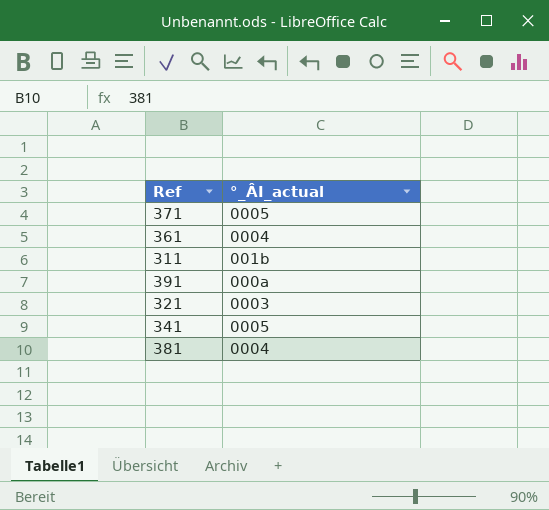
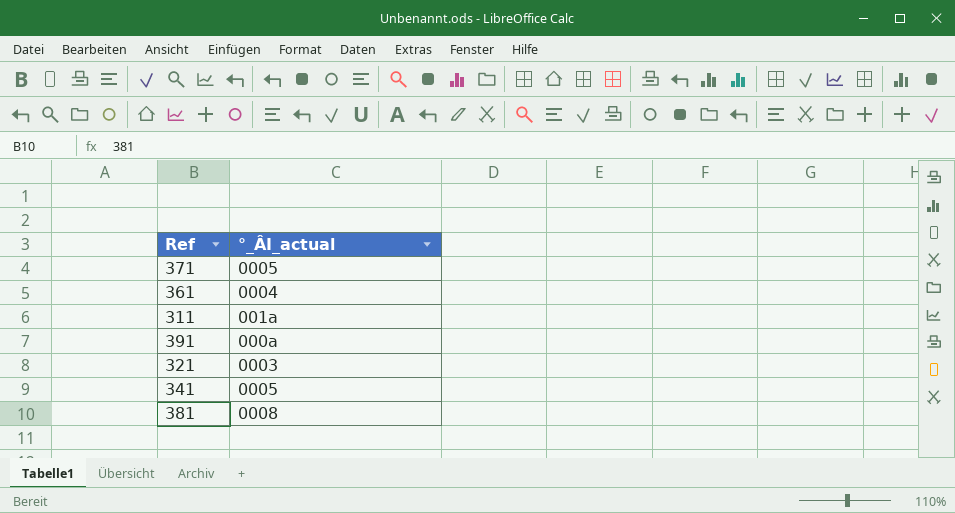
311 | °_ÂI_actual: 001b -> 001a
381 | °_ÂI_actual: 0004 -> 0008

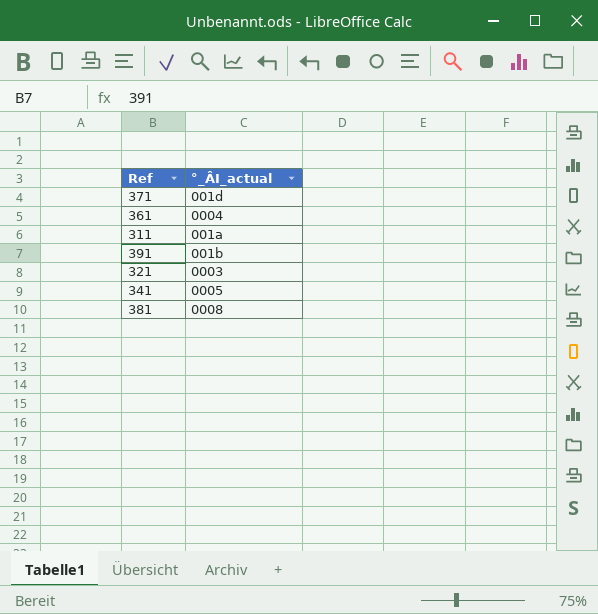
371 | °_ÂI_actual: 0005 -> 001d
391 | °_ÂI_actual: 000a -> 001b

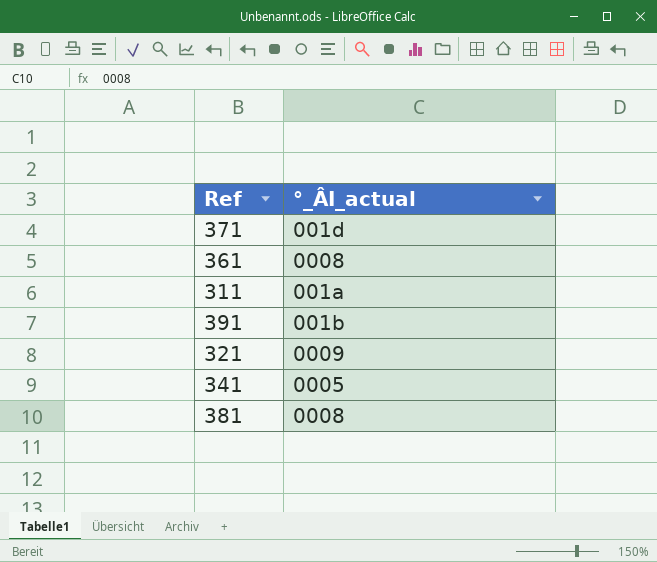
361 | °_ÂI_actual: 0004 -> 0008
321 | °_ÂI_actual: 0003 -> 0009

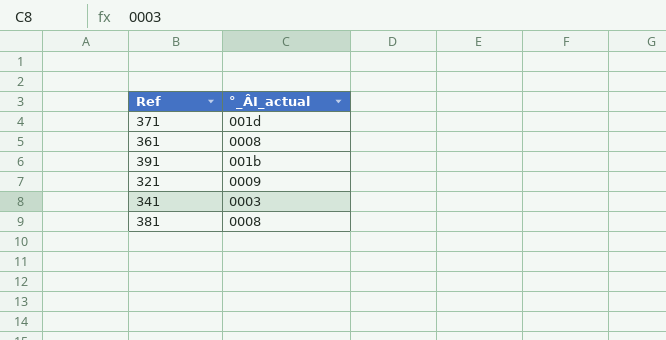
row 311: 001a -> none
341 | °_ÂI_actual: 0005 -> 0003

